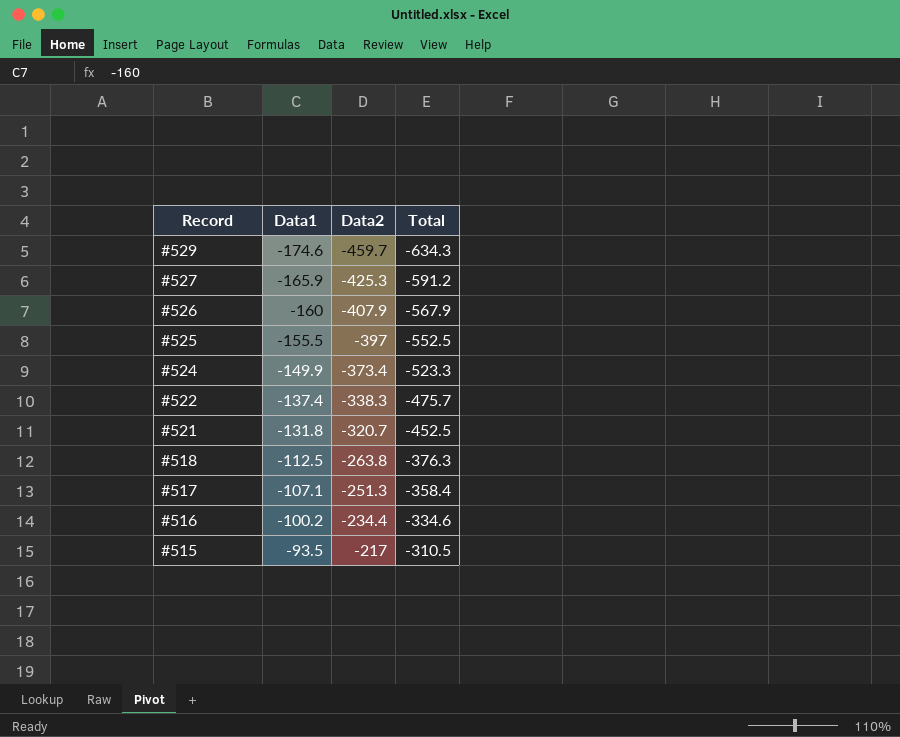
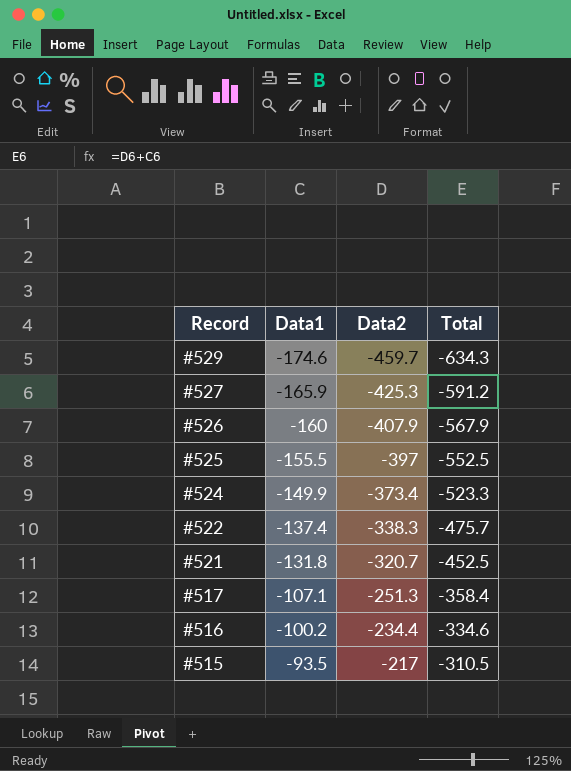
row #518: -112.5 | -263.8 | -376.3 -> none

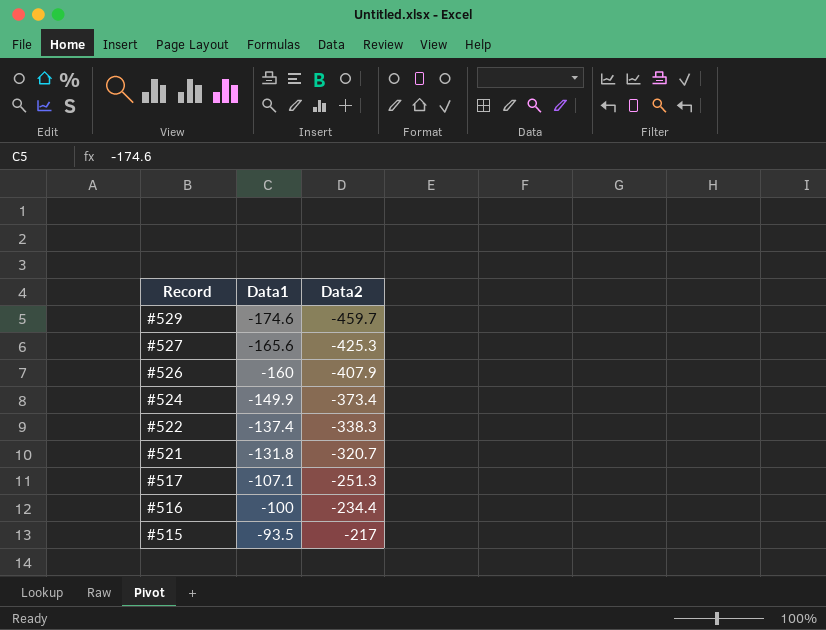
column Total | formula: [Data1] + [Data2] -> none
row #525: -155.5 | -397 | -552.5 -> none
#527 | Data1: -165.9 -> -165.6
#516 | Data1: -100.2 -> -100

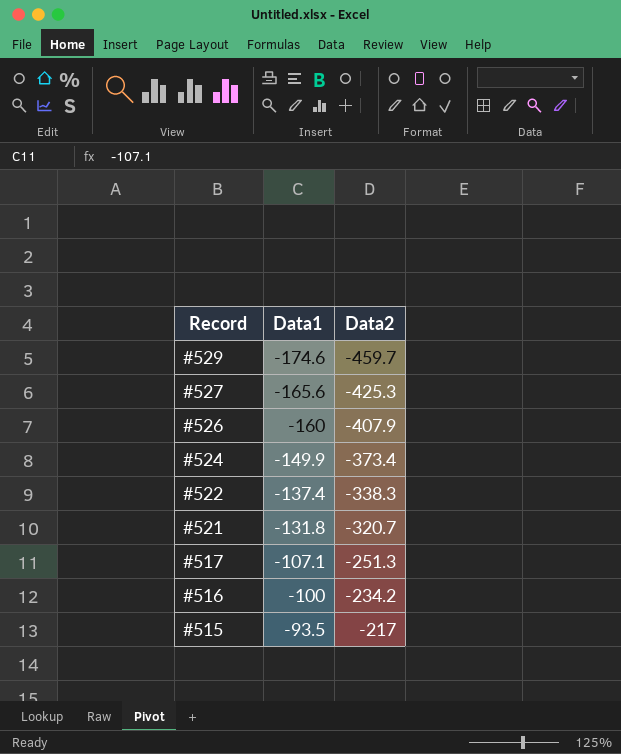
#516 | Data2: -234.4 -> -234.2

